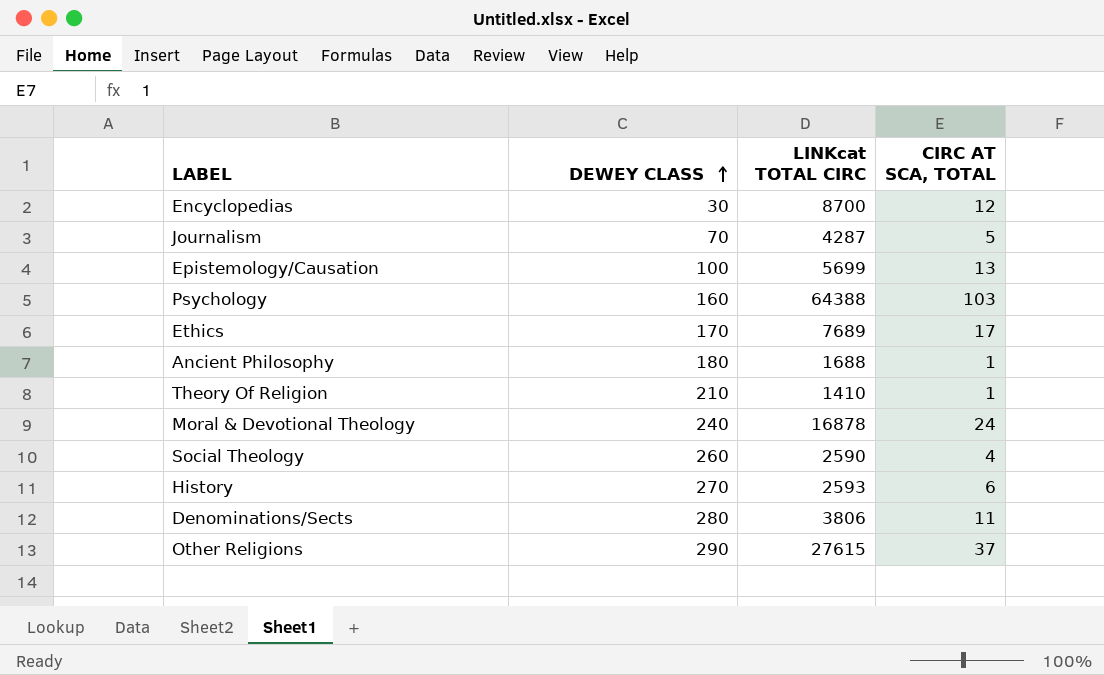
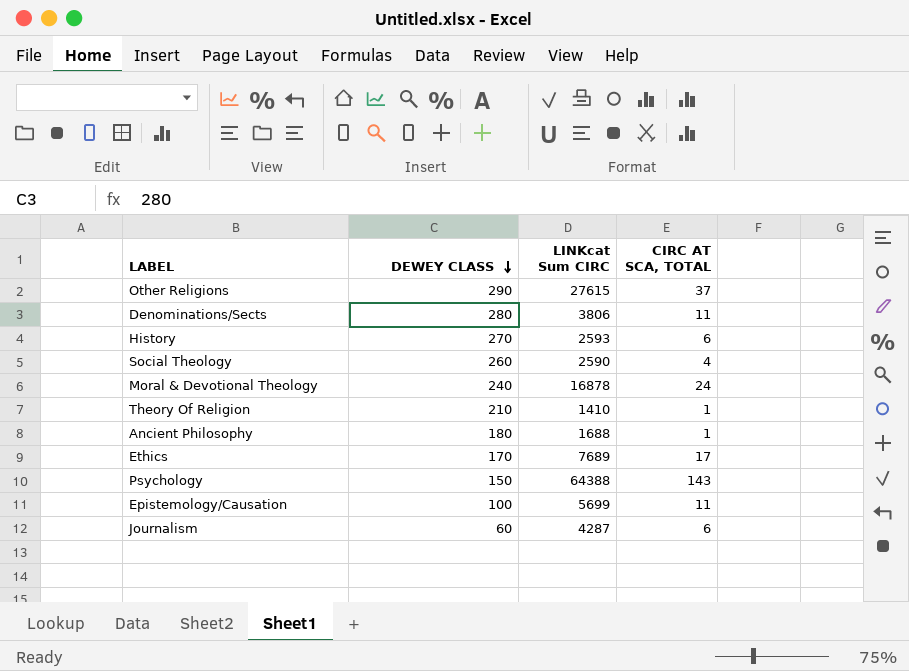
row order: DEWEY CLASS ascending -> DEWEY CLASS descending
column name: LINKcat TOTAL CIRC -> LINKcat Sum CIRC
row Encyclopedias: 30 | 8700 | 12 -> none
Psychology | DEWEY CLASS: 160 -> 150
Psychology | CIRC AT SCA, TOTAL: 103 -> 143
Epistemology/Causation | CIRC AT SCA, TOTAL: 13 -> 11
Journalism | DEWEY CLASS: 70 -> 60
Journalism | CIRC AT SCA, TOTAL: 5 -> 6

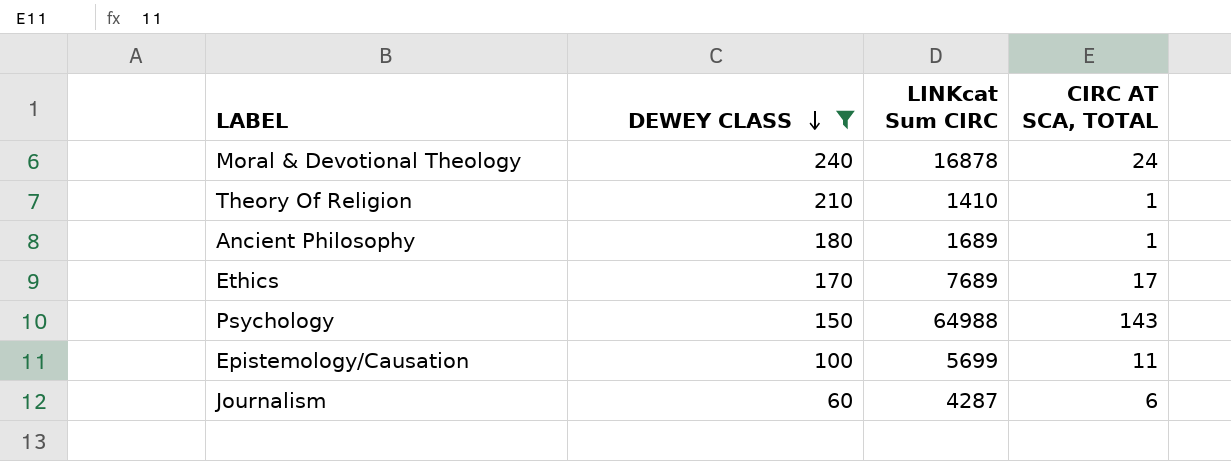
filter: none -> DEWEY CLASS <= 240
Ancient Philosophy | LINKcat Sum CIRC: 1688 -> 1689
Psychology | LINKcat Sum CIRC: 64388 -> 64988

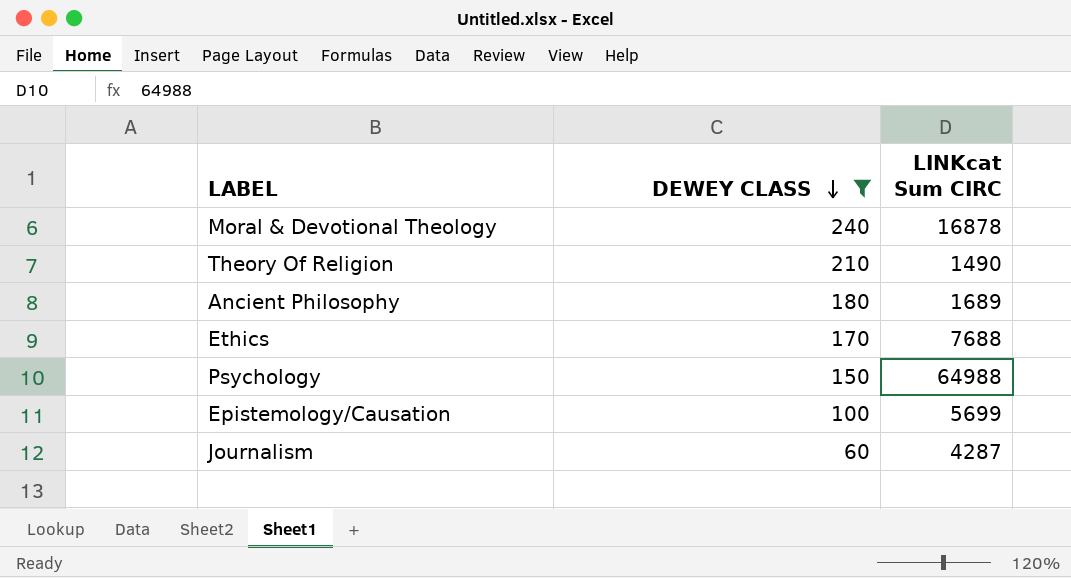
column CIRC AT SCA, TOTAL | position: 4 -> none
Theory Of Religion | LINKcat Sum CIRC: 1410 -> 1490
Ethics | LINKcat Sum CIRC: 7689 -> 7688

